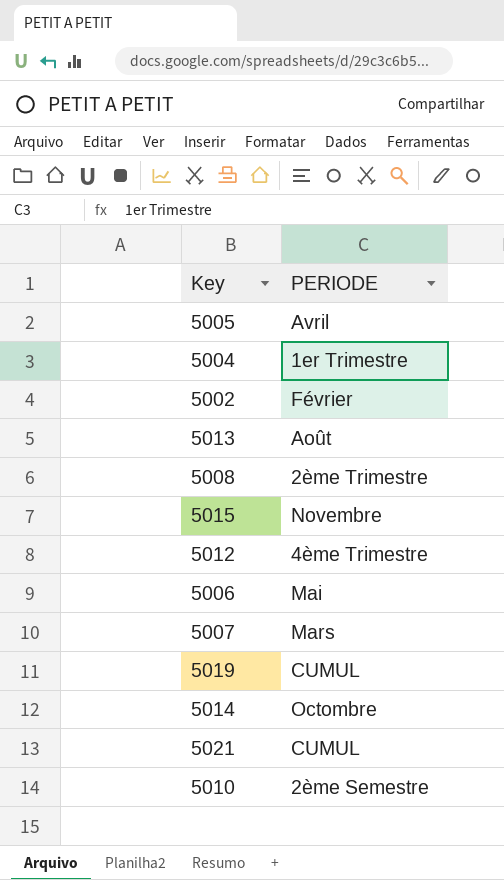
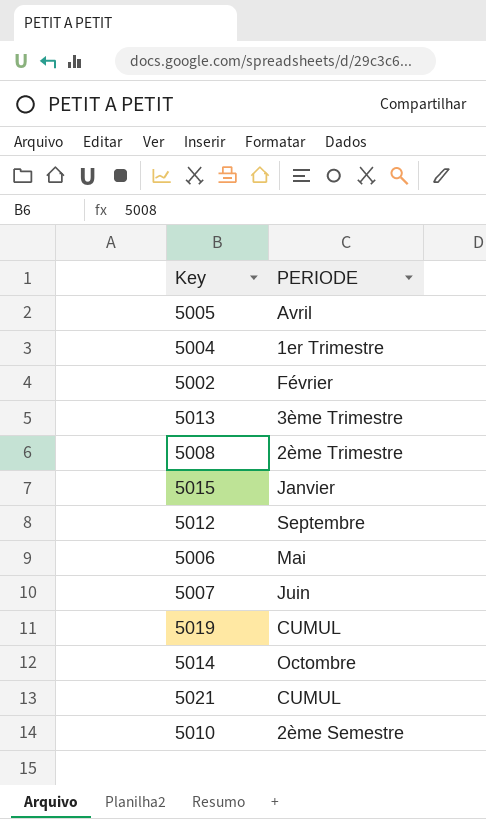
5013 | PERIODE: Août -> 3ème Trimestre
5015 | PERIODE: Novembre -> Janvier
5012 | PERIODE: 4ème Trimestre -> Septembre
5007 | PERIODE: Mars -> Juin

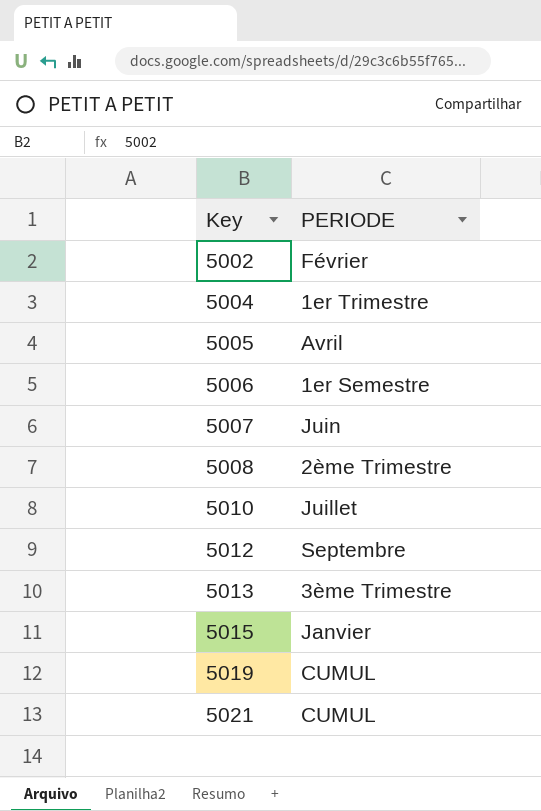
row order: none -> Key ascending
row 5014: Octombre -> none
5006 | PERIODE: Mai -> 1er Semestre
5010 | PERIODE: 2ème Semestre -> Juillet

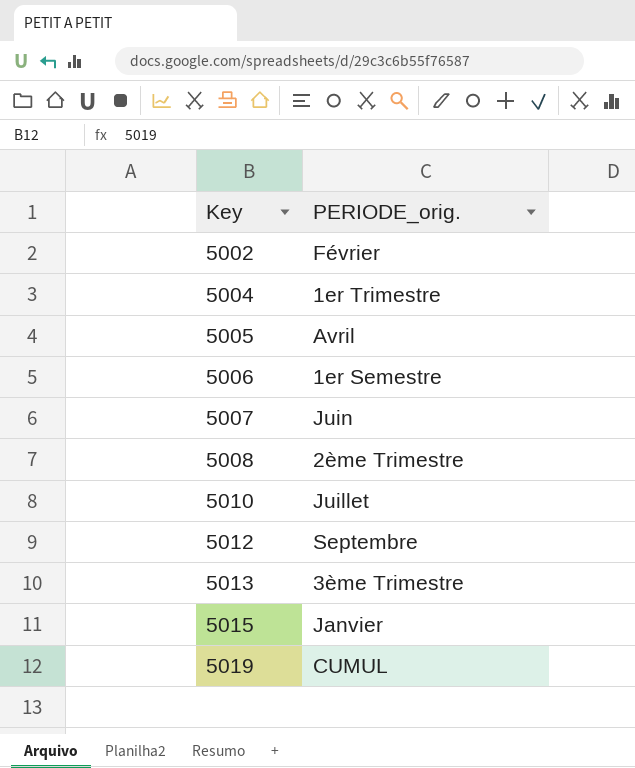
column name: PERIODE -> PERIODE_orig.
row 5021: CUMUL -> none

